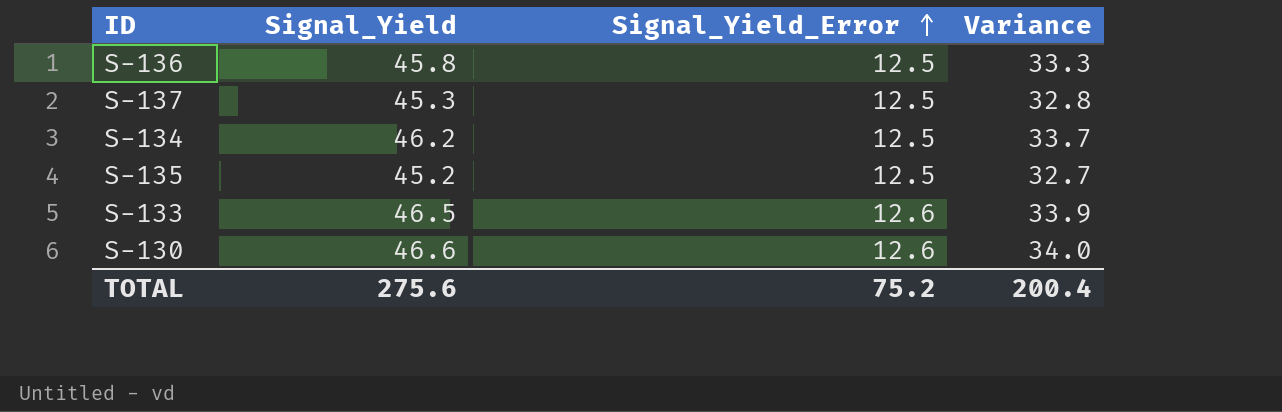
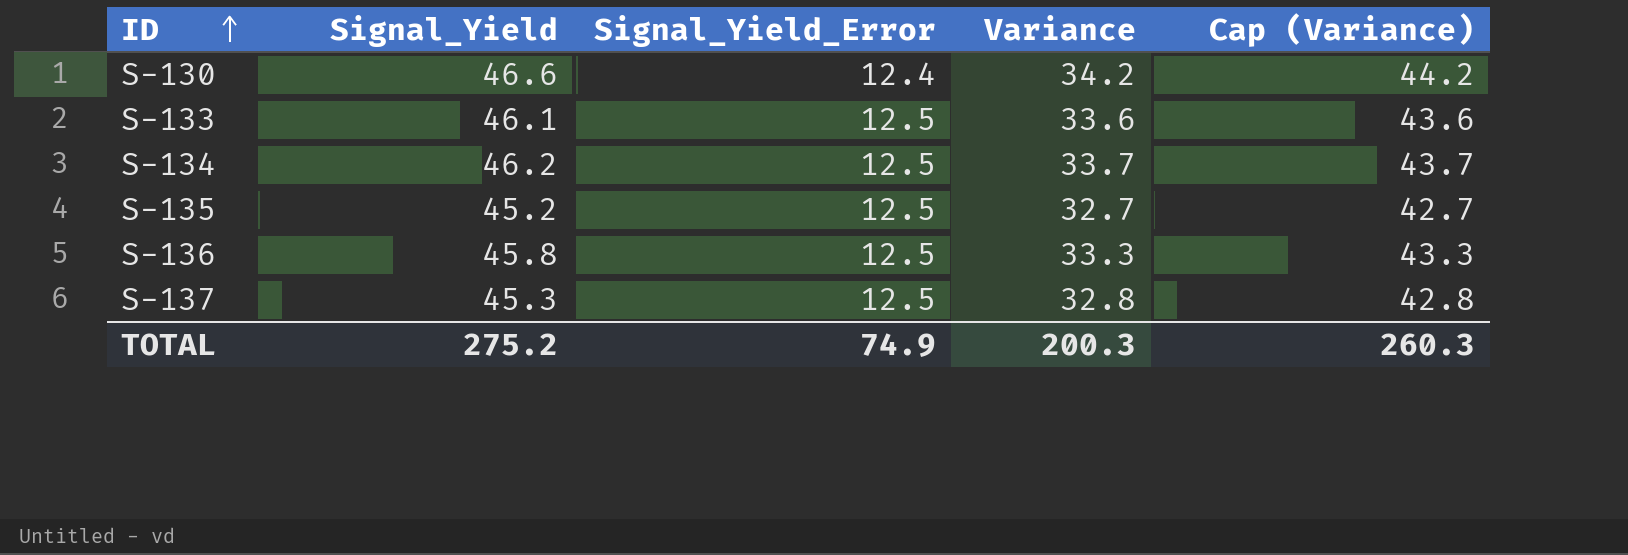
row order: Signal_Yield_Error ascending -> ID ascending
column Cap (Variance) | formula: none -> [Variance] + 10
S-130 | Signal_Yield_Error: 12.6 -> 12.4
S-130 | Variance: 34.0 -> 34.2
S-133 | Signal_Yield: 46.5 -> 46.1
S-133 | Signal_Yield_Error: 12.6 -> 12.5
S-133 | Variance: 33.9 -> 33.6
TOTAL | Signal_Yield: 275.6 -> 275.2
TOTAL | Signal_Yield_Error: 75.2 -> 74.9
TOTAL | Variance: 200.4 -> 200.3

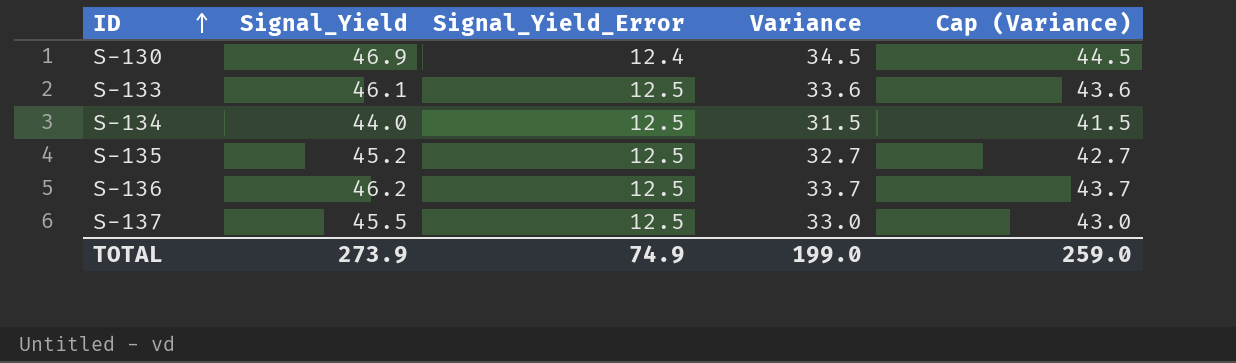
S-130 | Signal_Yield: 46.6 -> 46.9
S-130 | Variance: 34.2 -> 34.5
S-130 | Cap (Variance): 44.2 -> 44.5
S-134 | Signal_Yield: 46.2 -> 44.0
S-134 | Variance: 33.7 -> 31.5
S-134 | Cap (Variance): 43.7 -> 41.5
S-136 | Signal_Yield: 45.8 -> 46.2
S-136 | Variance: 33.3 -> 33.7
S-136 | Cap (Variance): 43.3 -> 43.7
S-137 | Signal_Yield: 45.3 -> 45.5
S-137 | Variance: 32.8 -> 33.0
S-137 | Cap (Variance): 42.8 -> 43.0
TOTAL | Signal_Yield: 275.2 -> 273.9
TOTAL | Variance: 200.3 -> 199.0
TOTAL | Cap (Variance): 260.3 -> 259.0

